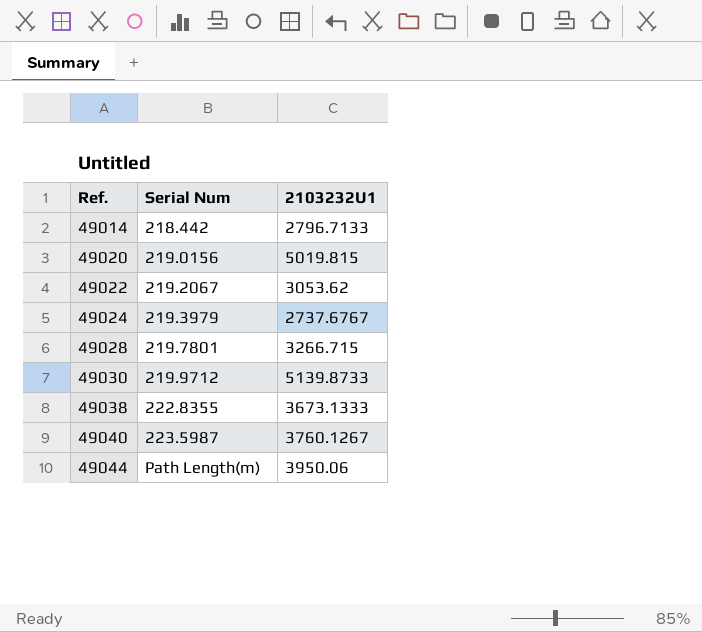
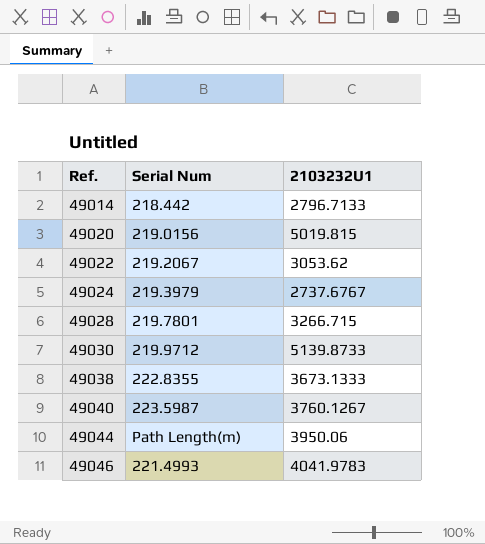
row 49046: none -> 221.4993 | 4041.9783

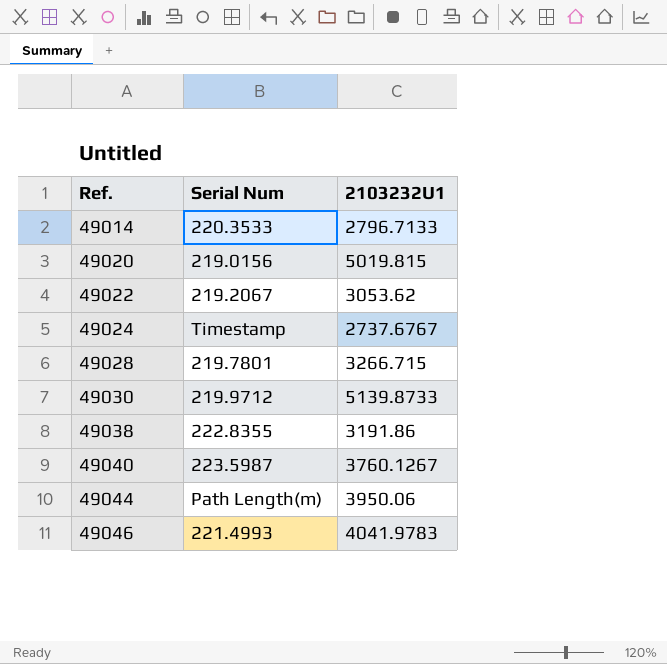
49014 | Serial Num: 218.442 -> 220.3533
49024 | Serial Num: 219.3979 -> Timestamp
49038 | 2103232U1: 3673.1333 -> 3191.86

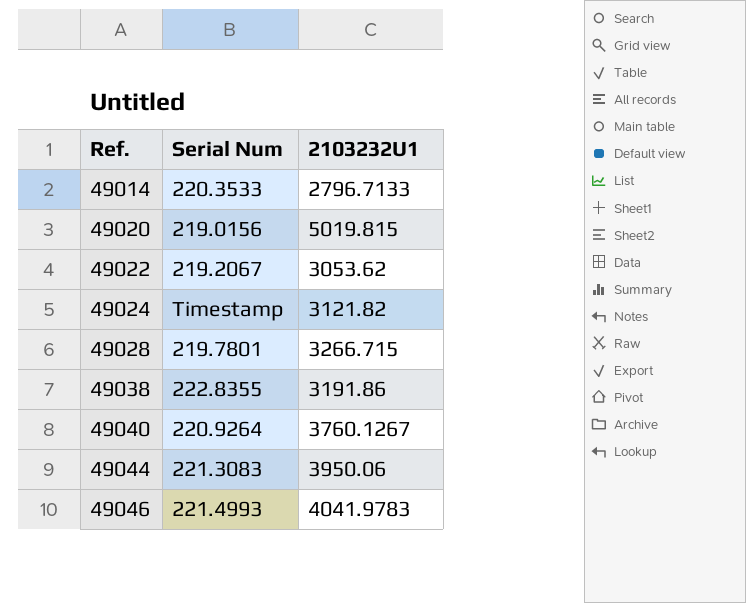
row 49030: 219.9712 | 5139.8733 -> none
49024 | 2103232U1: 2737.6767 -> 3121.82
49040 | Serial Num: 223.5987 -> 220.9264
49044 | Serial Num: Path Length(m) -> 221.3083

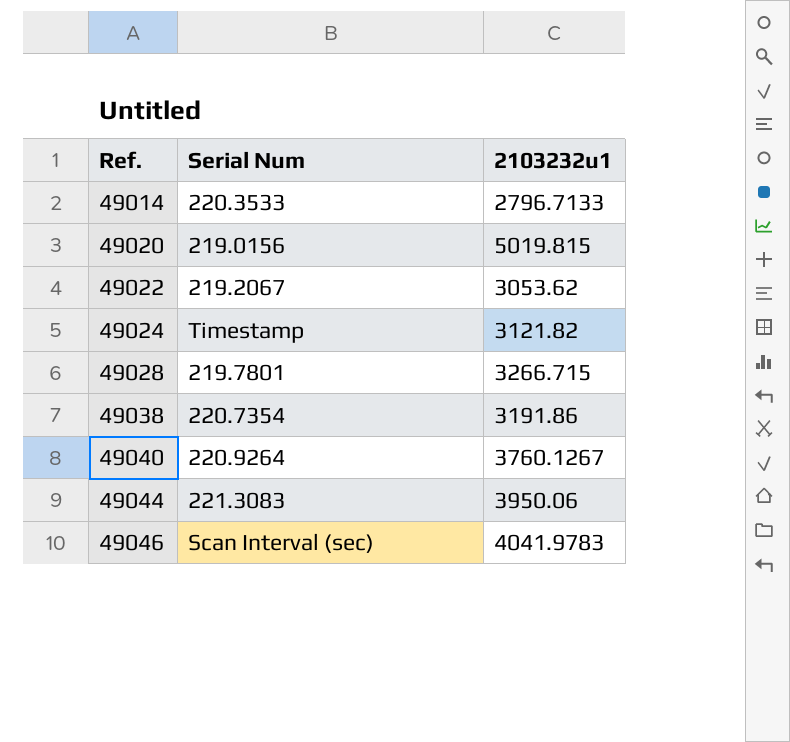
column name: 2103232U1 -> 2103232u1
49038 | Serial Num: 222.8355 -> 220.7354
49046 | Serial Num: 221.4993 -> Scan Interval (sec)

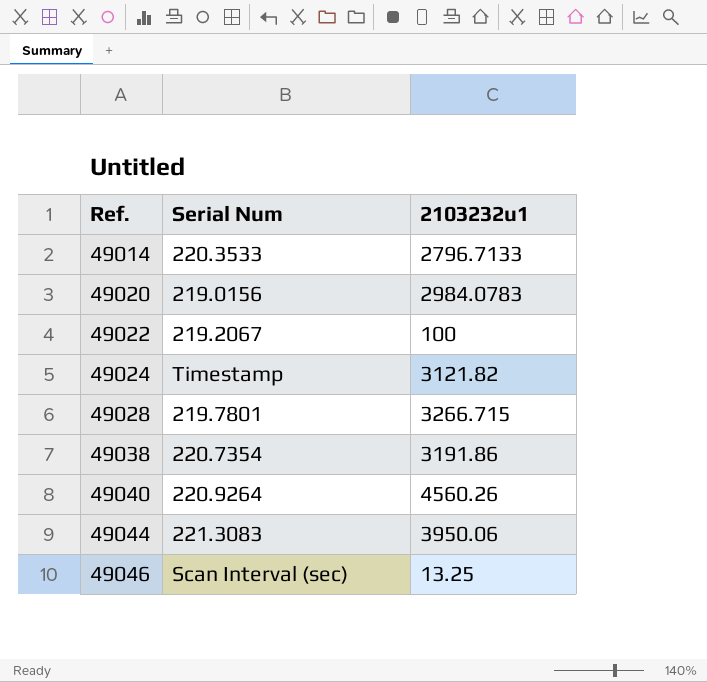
49020 | 2103232u1: 5019.815 -> 2984.0783
49022 | 2103232u1: 3053.62 -> 100
49040 | 2103232u1: 3760.1267 -> 4560.26
49046 | 2103232u1: 4041.9783 -> 13.25

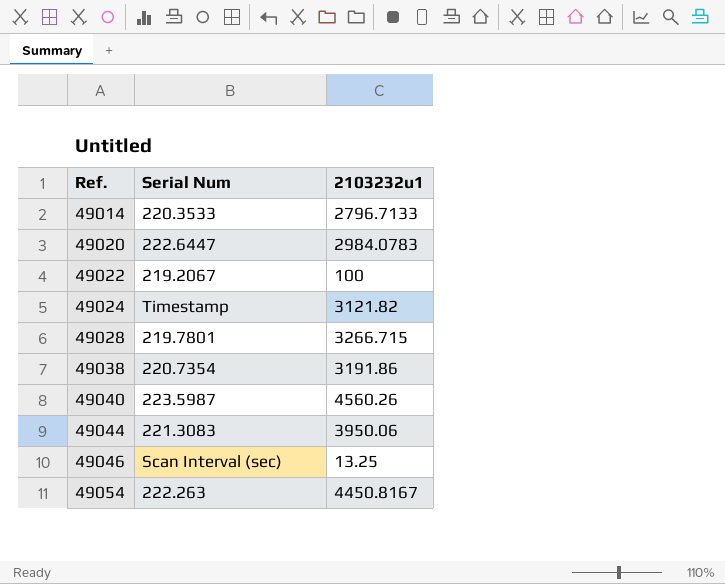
49020 | Serial Num: 219.0156 -> 222.6447
49040 | Serial Num: 220.9264 -> 223.5987
row 49054: none -> 222.263 | 4450.8167

